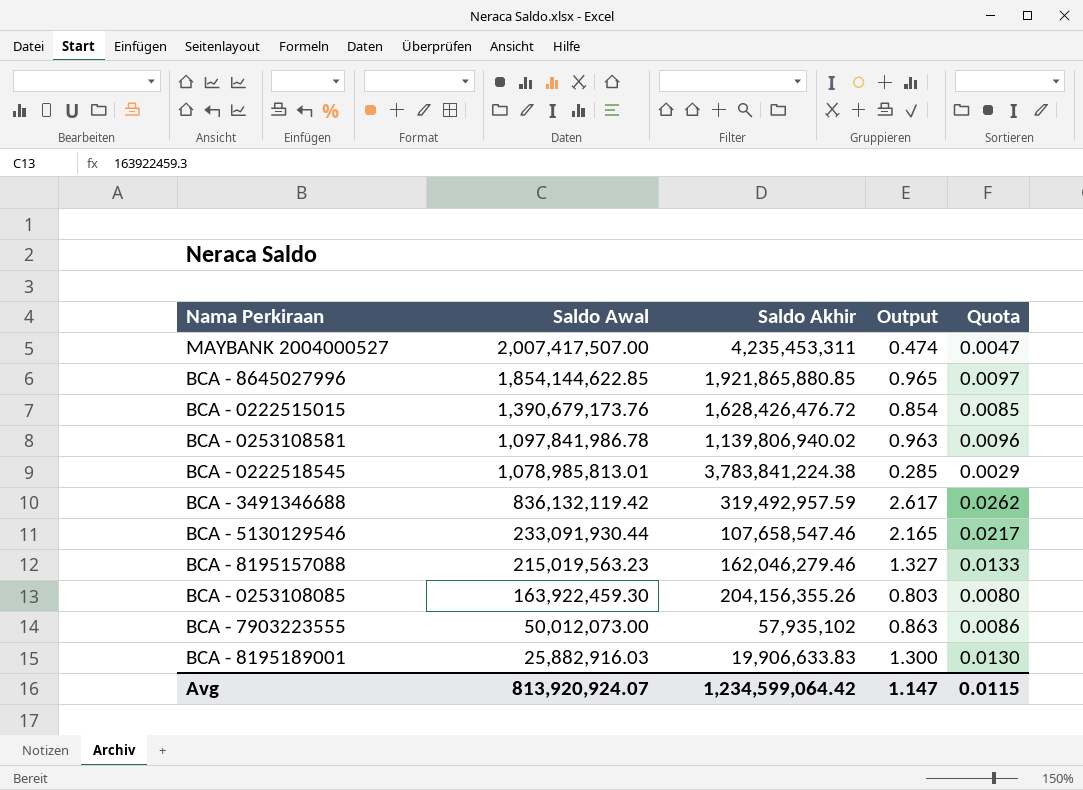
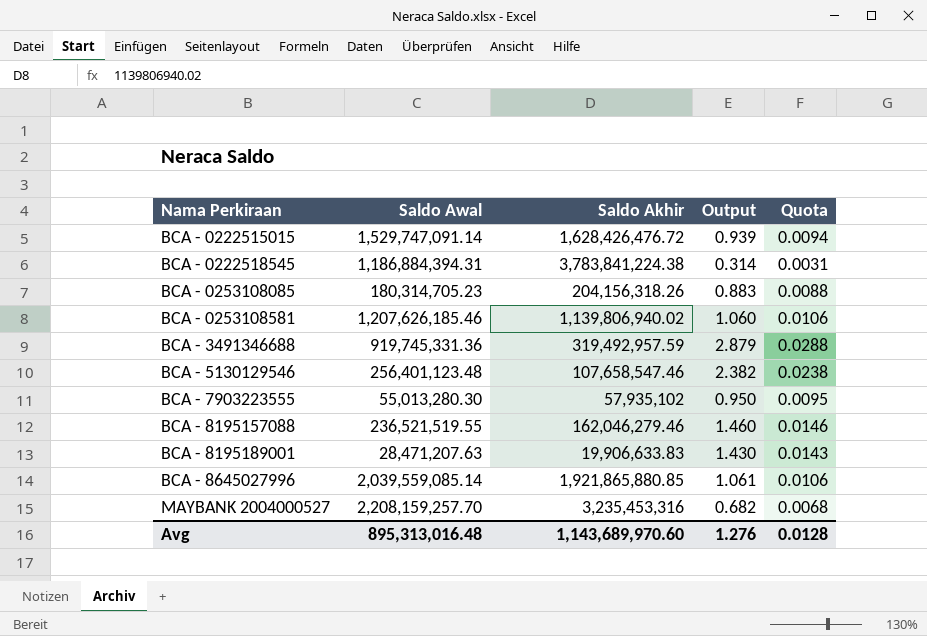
row order: Saldo Awal descending -> Nama Perkiraan ascending
BCA - 0222515015 | Saldo Awal: 1,390,679,173.76 -> 1,529,747,091.14
BCA - 0222515015 | Output: 0.854 -> 0.939
BCA - 0222515015 | Quota: 0.0085 -> 0.0094
BCA - 0222518545 | Saldo Awal: 1,078,985,813.01 -> 1,186,884,394.31
BCA - 0222518545 | Output: 0.285 -> 0.314
BCA - 0222518545 | Quota: 0.0029 -> 0.0031
BCA - 0253108085 | Saldo Awal: 163,922,459.30 -> 180,314,705.23
BCA - 0253108085 | Saldo Akhir: 204,156,355.26 -> 204,156,318.26
BCA - 0253108085 | Output: 0.803 -> 0.883
BCA - 0253108085 | Quota: 0.0080 -> 0.0088
BCA - 0253108581 | Saldo Awal: 1,097,841,986.78 -> 1,207,626,185.46
BCA - 0253108581 | Output: 0.963 -> 1.060
BCA - 0253108581 | Quota: 0.0096 -> 0.0106
BCA - 3491346688 | Saldo Awal: 836,132,119.42 -> 919,745,331.36
BCA - 3491346688 | Output: 2.617 -> 2.879
BCA - 3491346688 | Quota: 0.0262 -> 0.0288
BCA - 5130129546 | Saldo Awal: 233,091,930.44 -> 256,401,123.48
BCA - 5130129546 | Output: 2.165 -> 2.382
BCA - 5130129546 | Quota: 0.0217 -> 0.0238
BCA - 7903223555 | Saldo Awal: 50,012,073.00 -> 55,013,280.30
BCA - 7903223555 | Output: 0.863 -> 0.950
BCA - 7903223555 | Quota: 0.0086 -> 0.0095
BCA - 8195157088 | Saldo Awal: 215,019,563.23 -> 236,521,519.55
BCA - 8195157088 | Output: 1.327 -> 1.460
BCA - 8195157088 | Quota: 0.0133 -> 0.0146
BCA - 8195189001 | Saldo Awal: 25,882,916.03 -> 28,471,207.63
BCA - 8195189001 | Output: 1.300 -> 1.430
BCA - 8195189001 | Quota: 0.0130 -> 0.0143
BCA - 8645027996 | Saldo Awal: 1,854,144,622.85 -> 2,039,559,085.14
BCA - 8645027996 | Output: 0.965 -> 1.061
BCA - 8645027996 | Quota: 0.0097 -> 0.0106
MAYBANK 2004000527 | Saldo Awal: 2,007,417,507.00 -> 2,208,159,257.70
MAYBANK 2004000527 | Saldo Akhir: 4,235,453,311 -> 3,235,453,316
MAYBANK 2004000527 | Output: 0.474 -> 0.682
MAYBANK 2004000527 | Quota: 0.0047 -> 0.0068
Avg | Saldo Awal: 813,920,924.07 -> 895,313,016.48
Avg | Saldo Akhir: 1,234,599,064.42 -> 1,143,689,970.60
Avg | Output: 1.147 -> 1.276
Avg | Quota: 0.0115 -> 0.0128

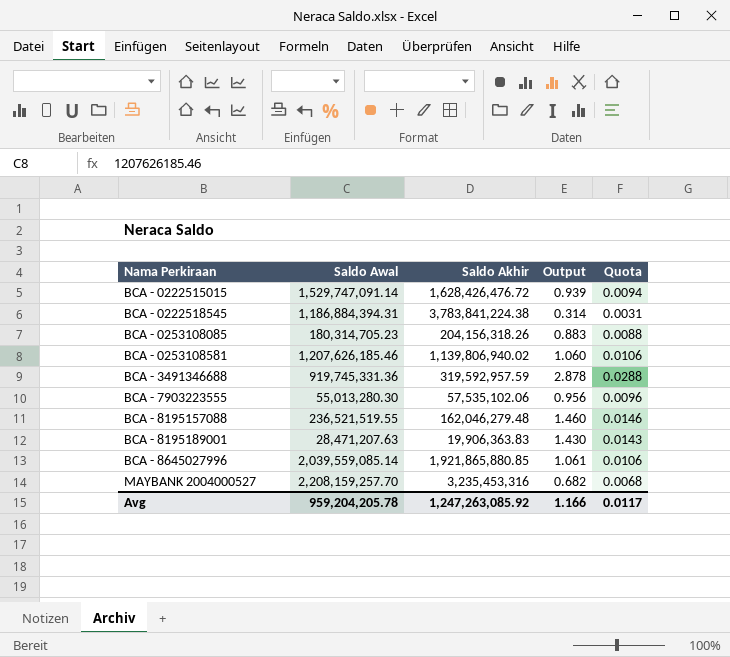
row BCA - 5130129546: 256,401,123.48 | 107,658,547.46 | 2.382 | 0.0238 -> none
BCA - 3491346688 | Saldo Akhir: 319,492,957.59 -> 319,592,957.59
BCA - 3491346688 | Output: 2.879 -> 2.878
BCA - 7903223555 | Saldo Akhir: 57,935,102 -> 57,535,102.06
BCA - 7903223555 | Output: 0.950 -> 0.956
BCA - 7903223555 | Quota: 0.0095 -> 0.0096
BCA - 8195157088 | Saldo Akhir: 162,046,279.46 -> 162,046,279.48
BCA - 8195189001 | Saldo Akhir: 19,906,633.83 -> 19,906,363.83
Avg | Saldo Awal: 895,313,016.48 -> 959,204,205.78
Avg | Saldo Akhir: 1,143,689,970.60 -> 1,247,263,085.92
Avg | Output: 1.276 -> 1.166
Avg | Quota: 0.0128 -> 0.0117

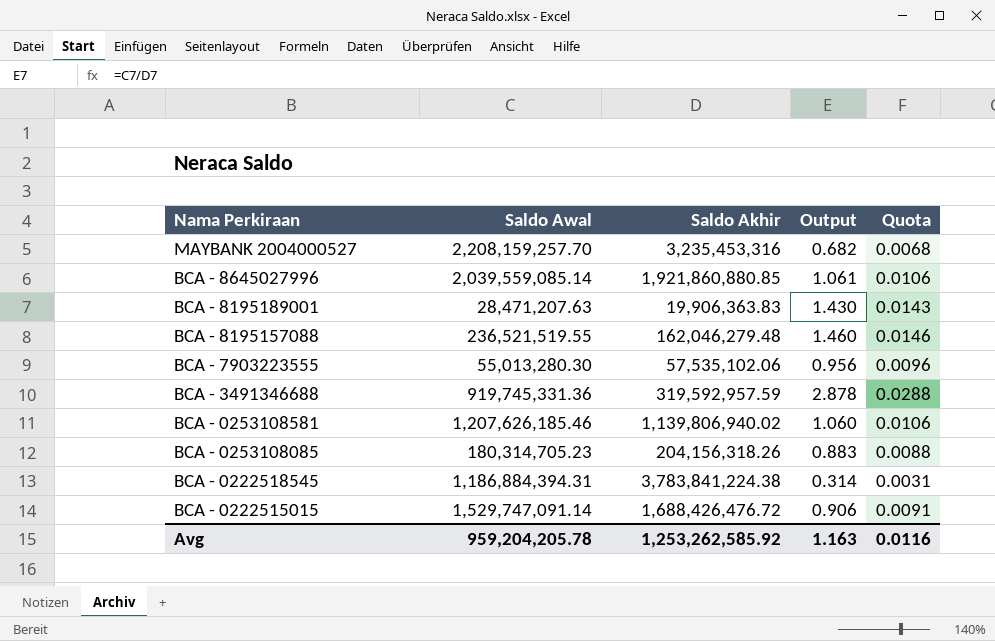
row order: Nama Perkiraan ascending -> Nama Perkiraan descending
BCA - 8645027996 | Saldo Akhir: 1,921,865,880.85 -> 1,921,860,880.85
BCA - 0222515015 | Saldo Akhir: 1,628,426,476.72 -> 1,688,426,476.72
BCA - 0222515015 | Output: 0.939 -> 0.906
BCA - 0222515015 | Quota: 0.0094 -> 0.0091
Avg | Saldo Akhir: 1,247,263,085.92 -> 1,253,262,585.92
Avg | Output: 1.166 -> 1.163
Avg | Quota: 0.0117 -> 0.0116

